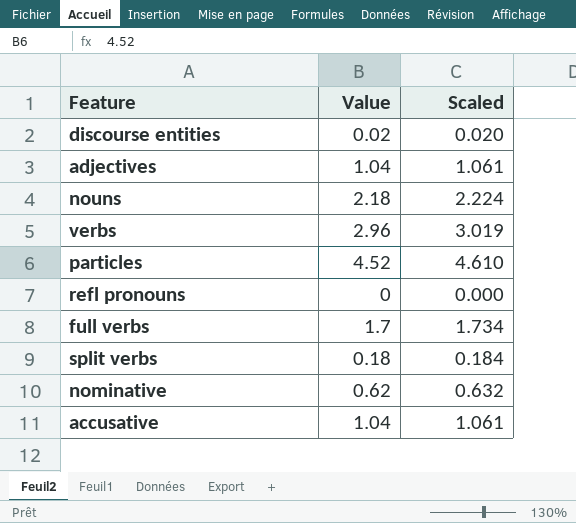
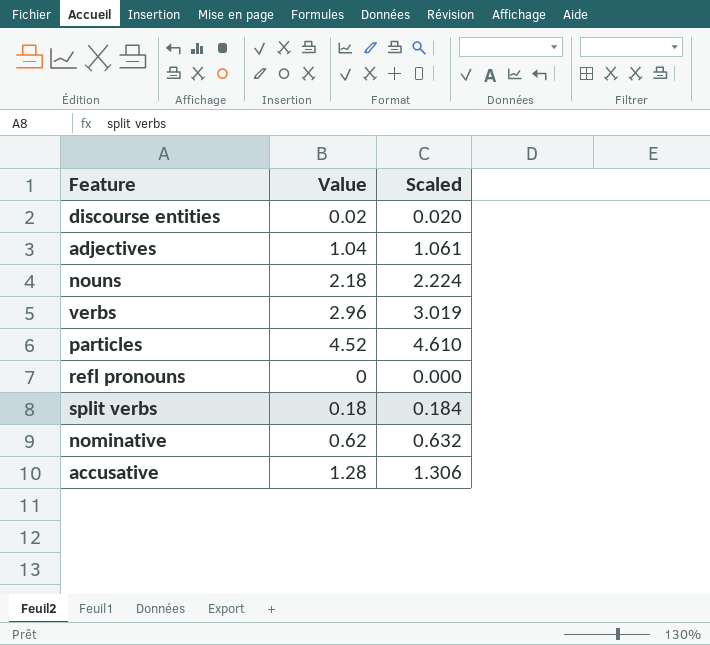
row full verbs: 1.7 | 1.734 -> none
accusative | Value: 1.04 -> 1.28
accusative | Scaled: 1.061 -> 1.306

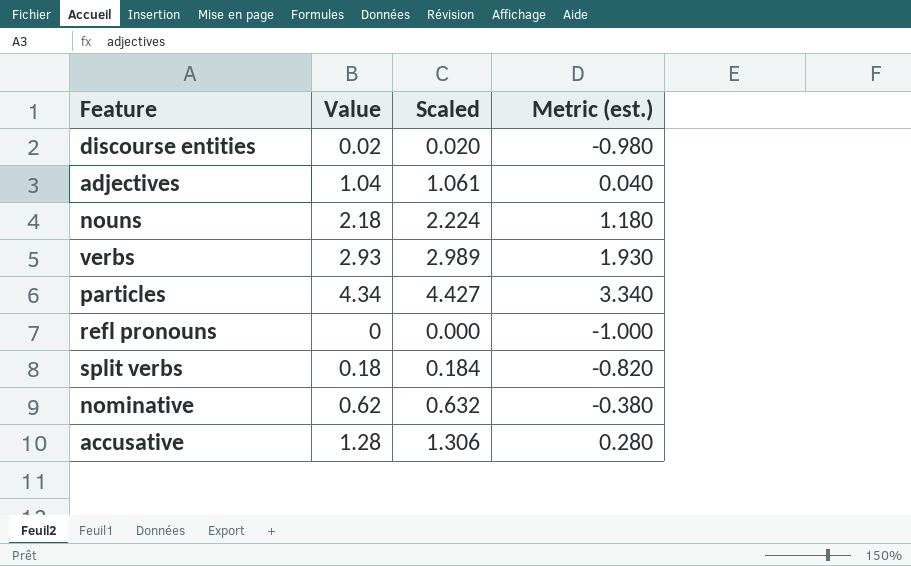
column Metric (est.) | formula: none -> [Value] - 1
verbs | Value: 2.96 -> 2.93
verbs | Scaled: 3.019 -> 2.989
particles | Value: 4.52 -> 4.34
particles | Scaled: 4.610 -> 4.427

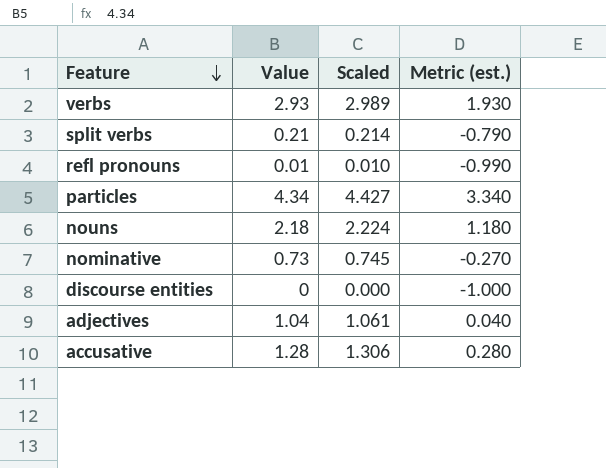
row order: none -> Feature descending
split verbs | Value: 0.18 -> 0.21
split verbs | Scaled: 0.184 -> 0.214
split verbs | Metric (est.): -0.820 -> -0.790
refl pronouns | Value: 0 -> 0.01
refl pronouns | Scaled: 0.000 -> 0.010
refl pronouns | Metric (est.): -1.000 -> -0.990
nominative | Value: 0.62 -> 0.73
nominative | Scaled: 0.632 -> 0.745
nominative | Metric (est.): -0.380 -> -0.270
discourse entities | Value: 0.02 -> 0
discourse entities | Scaled: 0.020 -> 0.000
discourse entities | Metric (est.): -0.980 -> -1.000

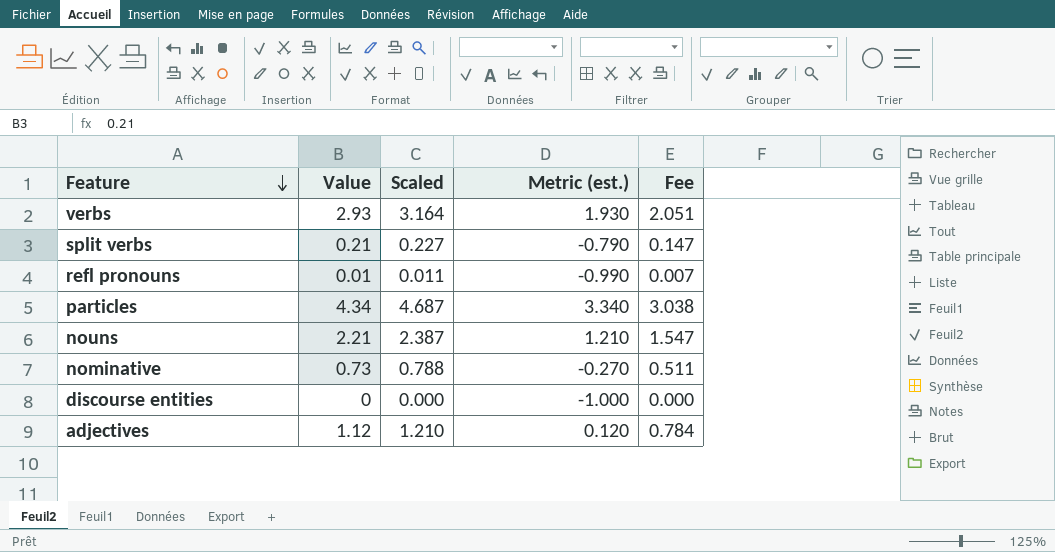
column Scaled | formula: [Value] * 1.02 -> [Value] * 1.08
column Fee | formula: none -> [Value] * 0.7
row accusative: 1.28 | 1.306 | 0.280 -> none
nouns | Value: 2.18 -> 2.21
nouns | Metric (est.): 1.180 -> 1.210
adjectives | Value: 1.04 -> 1.12
adjectives | Metric (est.): 0.040 -> 0.120

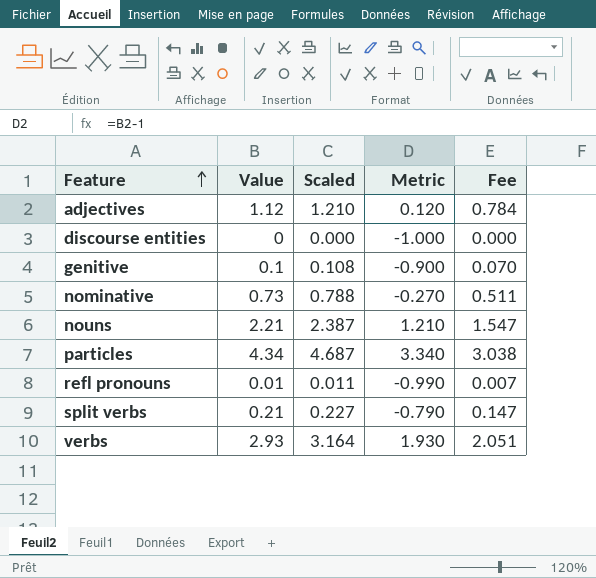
row order: Feature descending -> Feature ascending
column name: Metric (est.) -> Metric
row genitive: none -> 0.1 | 0.108 | -0.900 | 0.070

